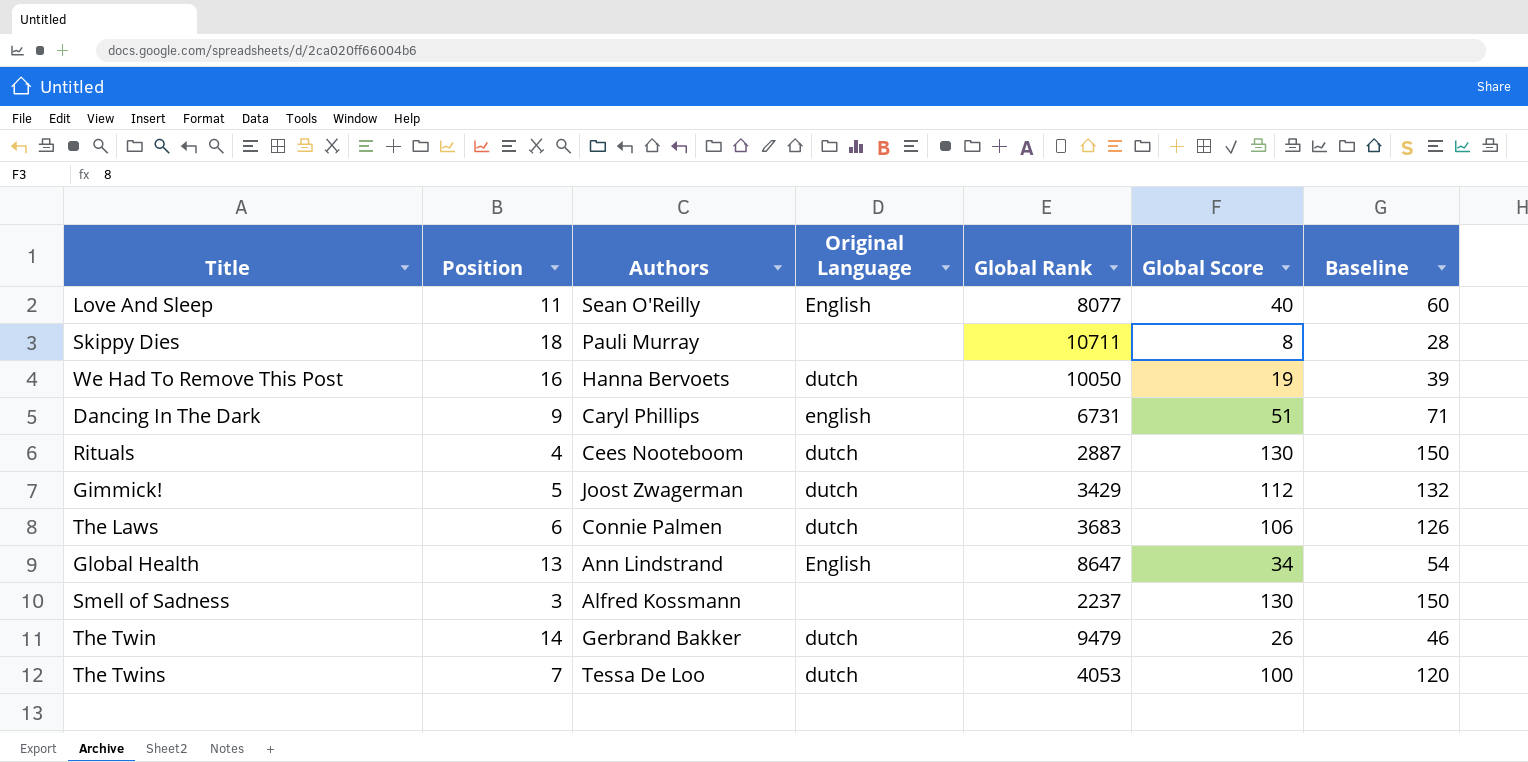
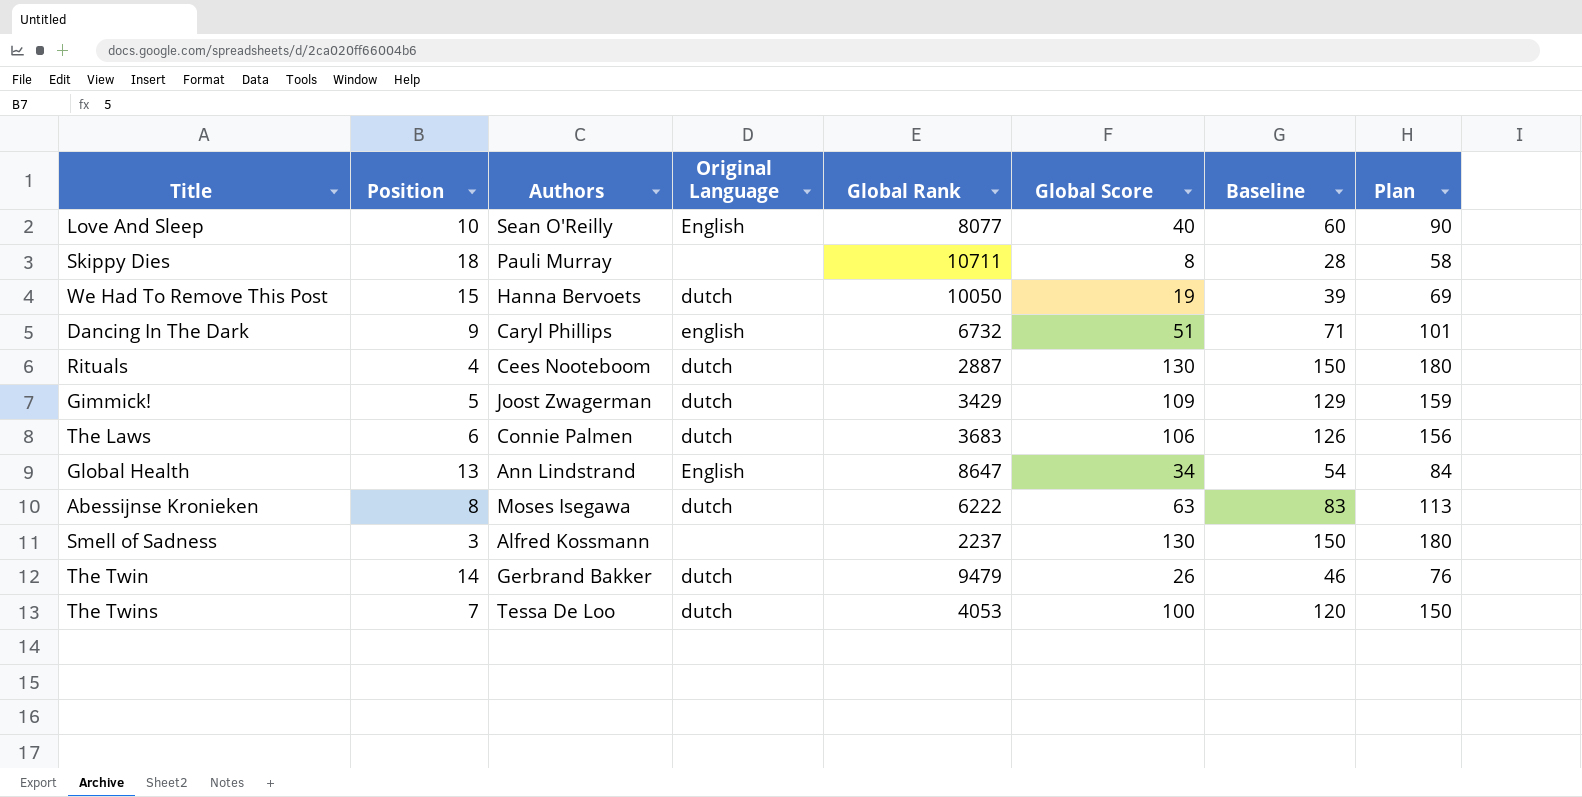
column Plan | formula: none -> [Global Score] + 50
Love And Sleep | Position: 11 -> 10
We Had To Remove This Post | Position: 16 -> 15
Dancing In The Dark | Global Rank: 6731 -> 6732
Gimmick! | Global Score: 112 -> 109
Gimmick! | Baseline: 132 -> 129
row Abessijnse Kronieken: none -> 8 | Moses Isegawa | dutch | 6222 | 63 | 83 | 113

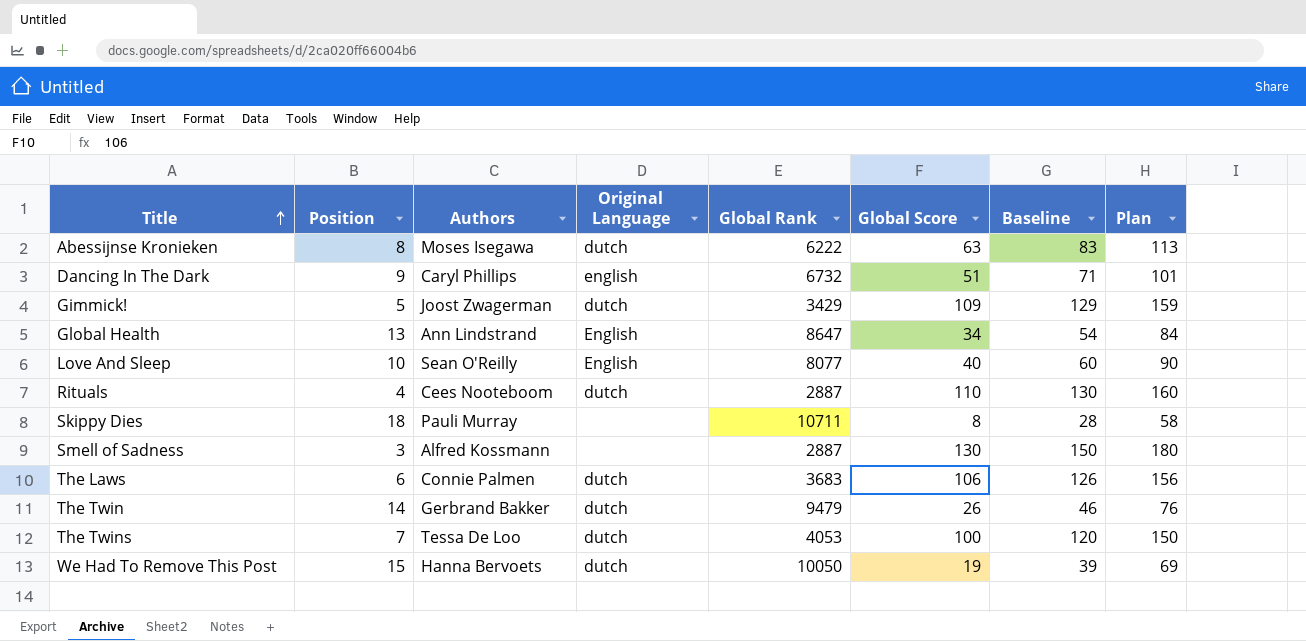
row order: none -> Title ascending
Rituals | Global Score: 130 -> 110
Rituals | Baseline: 150 -> 130
Rituals | Plan: 180 -> 160
Smell of Sadness | Global Rank: 2237 -> 2887

